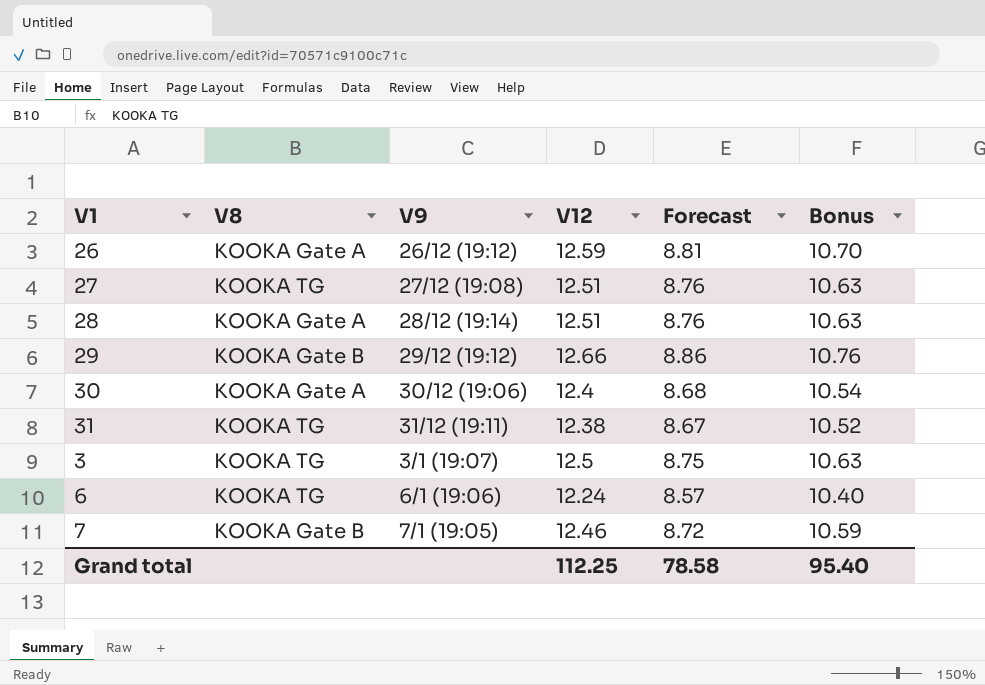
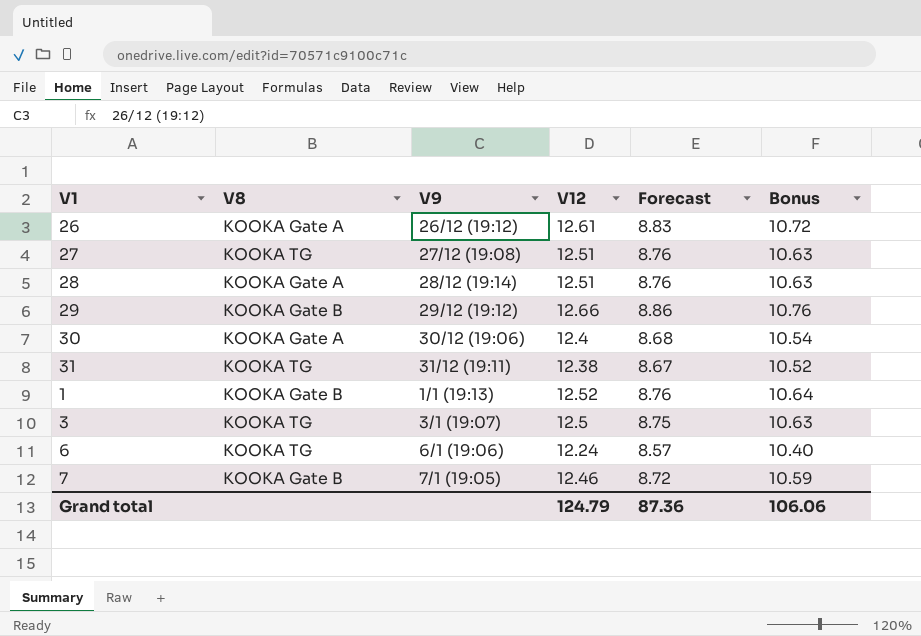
26 | V12: 12.59 -> 12.61
26 | Forecast: 8.81 -> 8.83
26 | Bonus: 10.70 -> 10.72
row 1: none -> KOOKA Gate B | 1/1 (19:13) | 12.52 | 8.76 | 10.64
Grand total | V12: 112.25 -> 124.79
Grand total | Forecast: 78.58 -> 87.36
Grand total | Bonus: 95.40 -> 106.06

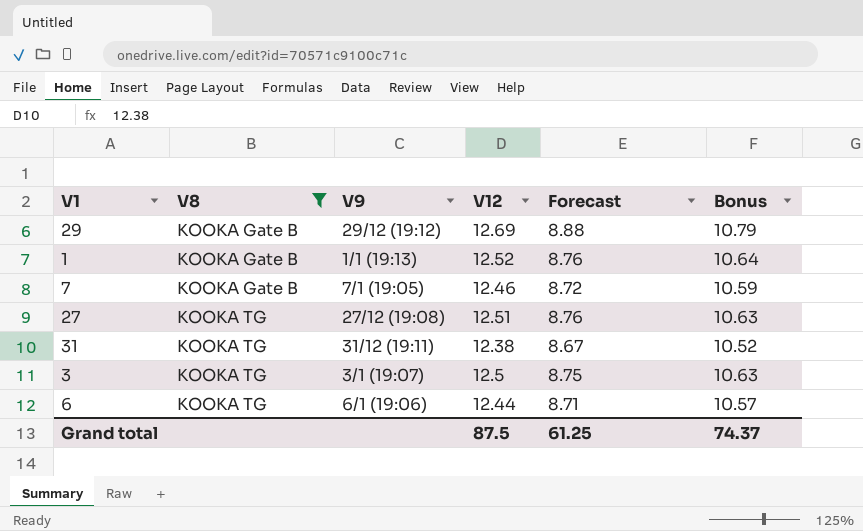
filter: none -> V8 != KOOKA Gate A
row order: none -> V8 ascending
29 | V12: 12.66 -> 12.69
29 | Forecast: 8.86 -> 8.88
29 | Bonus: 10.76 -> 10.79
6 | V12: 12.24 -> 12.44
6 | Forecast: 8.57 -> 8.71
6 | Bonus: 10.40 -> 10.57
Grand total | V12: 124.79 -> 87.5
Grand total | Forecast: 87.36 -> 61.25
Grand total | Bonus: 106.06 -> 74.37

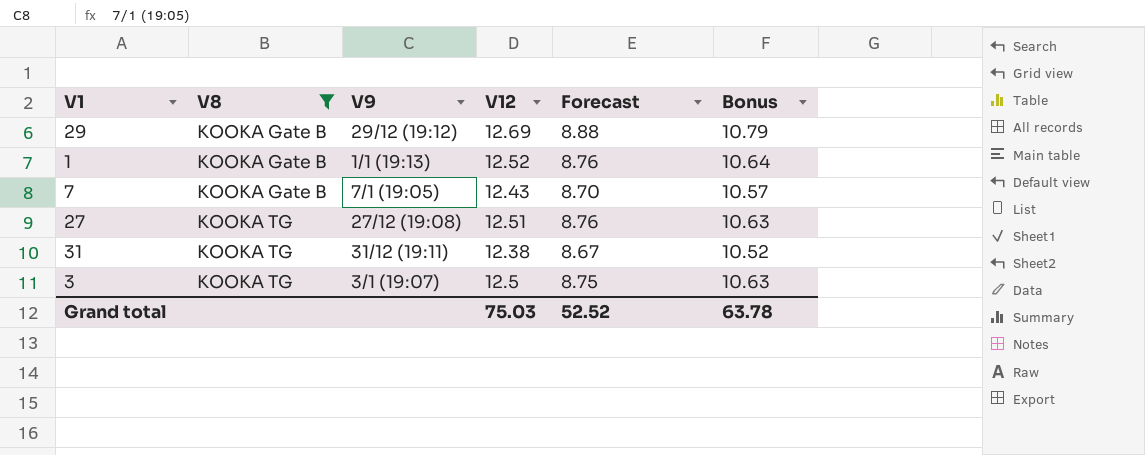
row 6: KOOKA TG | 6/1 (19:06) | 12.44 | 8.71 | 10.57 -> none
7 | V12: 12.46 -> 12.43
7 | Forecast: 8.72 -> 8.70
7 | Bonus: 10.59 -> 10.57
Grand total | V12: 87.5 -> 75.03
Grand total | Forecast: 61.25 -> 52.52
Grand total | Bonus: 74.37 -> 63.78

